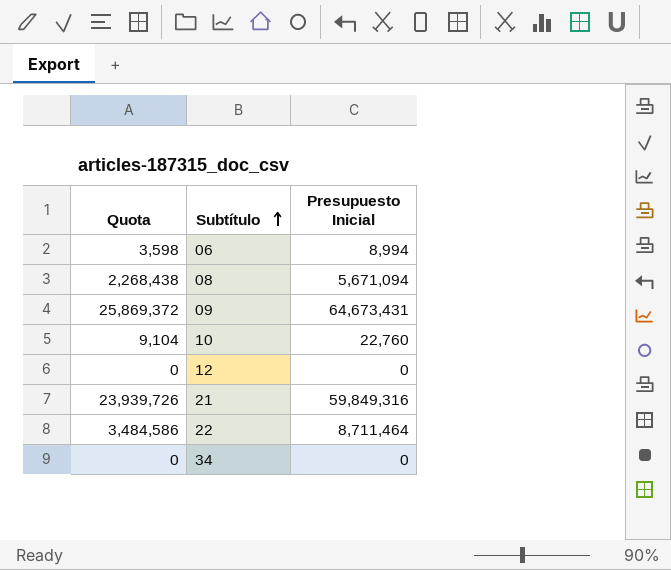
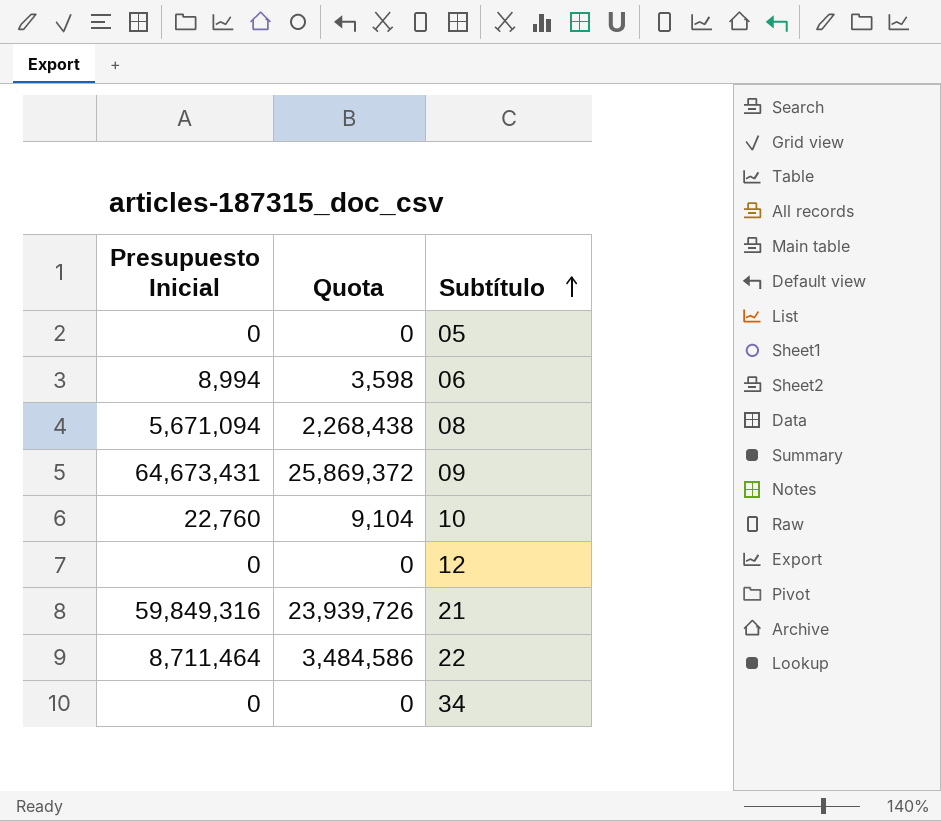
column Presupuesto Inicial | position: 3 -> 1
row 05: none -> 0 | 0

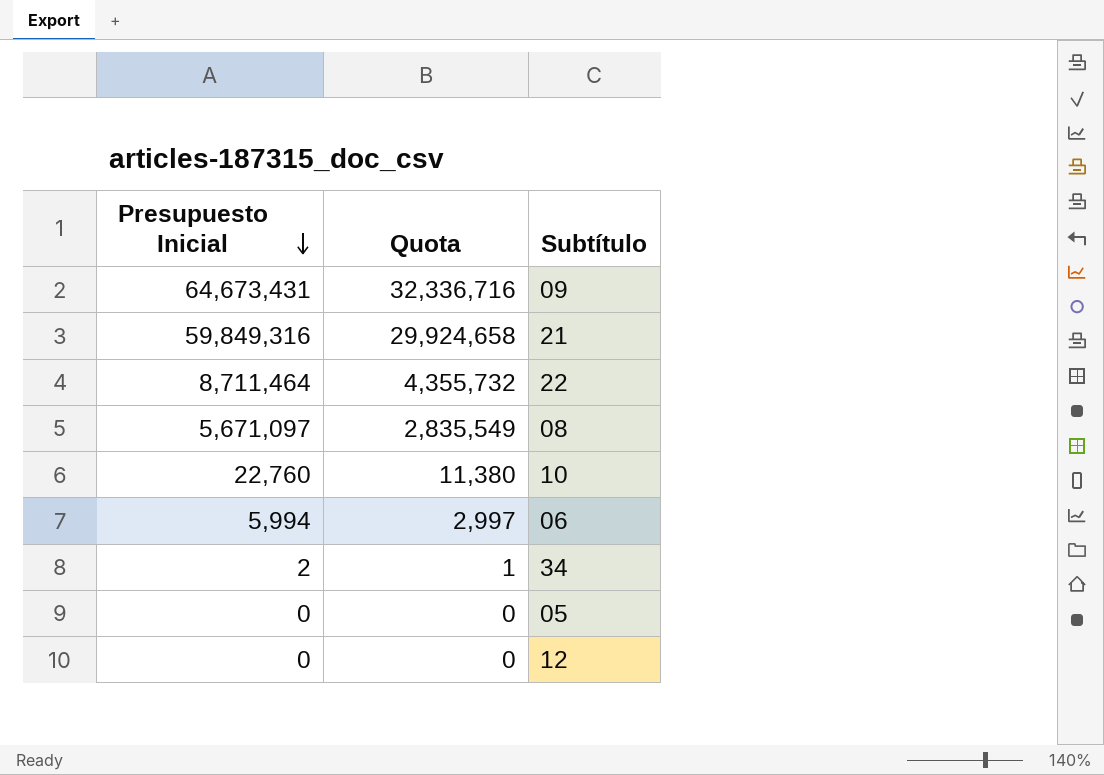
row order: Subtítulo ascending -> Presupuesto Inicial descending
column Quota | formula: [Presupuesto Inicial] * 0.4 -> [Presupuesto Inicial] * 0.5
08 | Presupuesto Inicial: 5,671,094 -> 5,671,097
06 | Presupuesto Inicial: 8,994 -> 5,994
34 | Presupuesto Inicial: 0 -> 2

